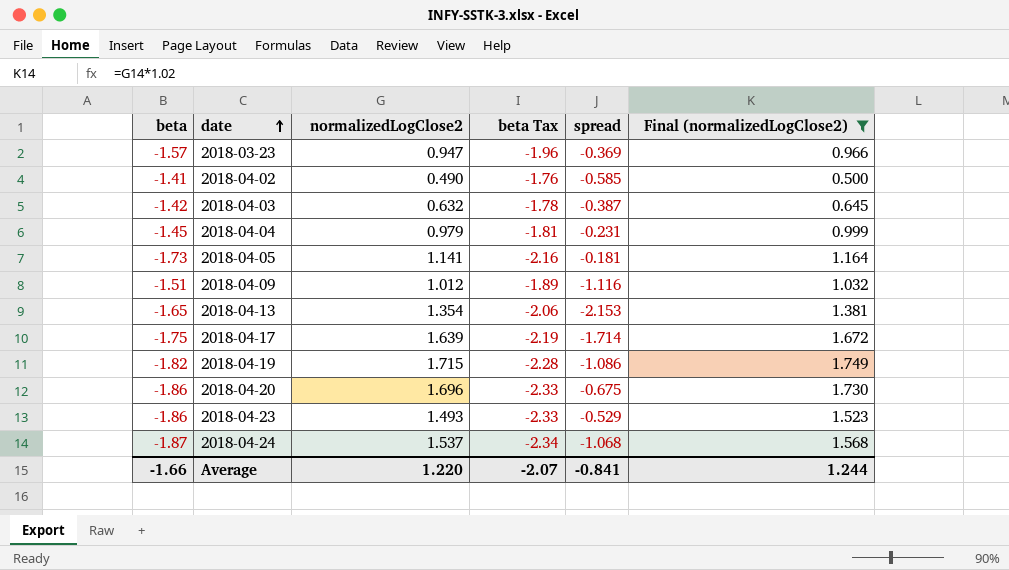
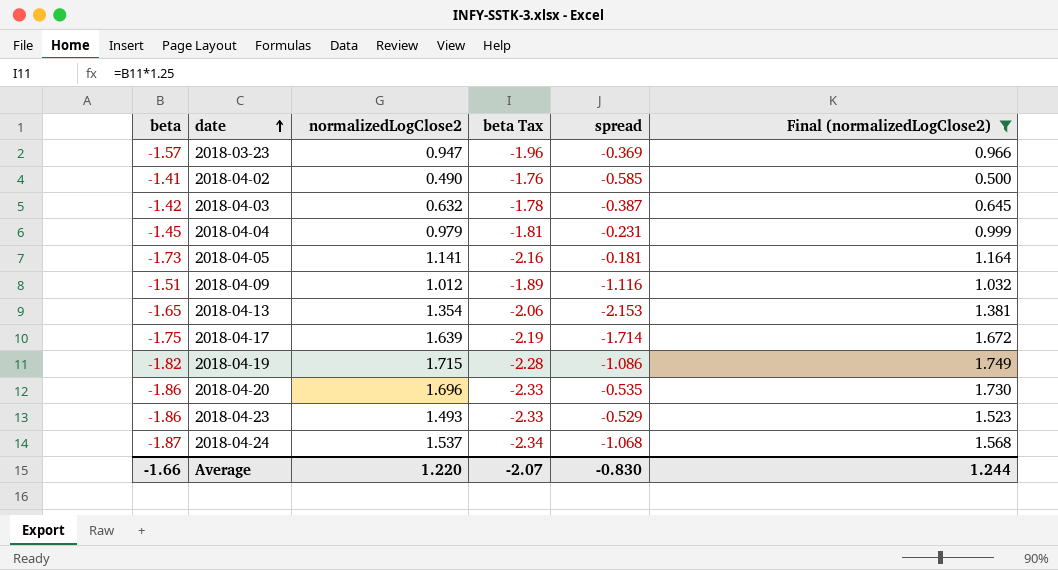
2018-04-20 | spread: -0.675 -> -0.535
Average | spread: -0.841 -> -0.830

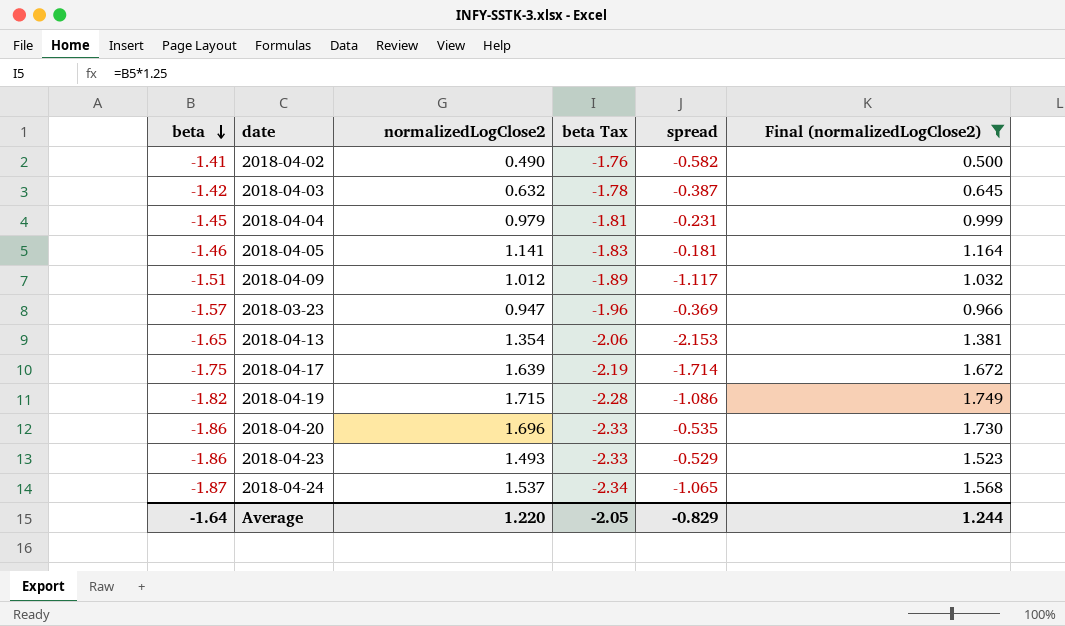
row order: date ascending -> beta descending
2018-04-02 | spread: -0.585 -> -0.582
2018-04-05 | beta: -1.73 -> -1.46
2018-04-05 | beta Tax: -2.16 -> -1.83
2018-04-09 | spread: -1.116 -> -1.117
2018-04-24 | spread: -1.068 -> -1.065
Average | beta: -1.66 -> -1.64
Average | beta Tax: -2.07 -> -2.05
Average | spread: -0.830 -> -0.829

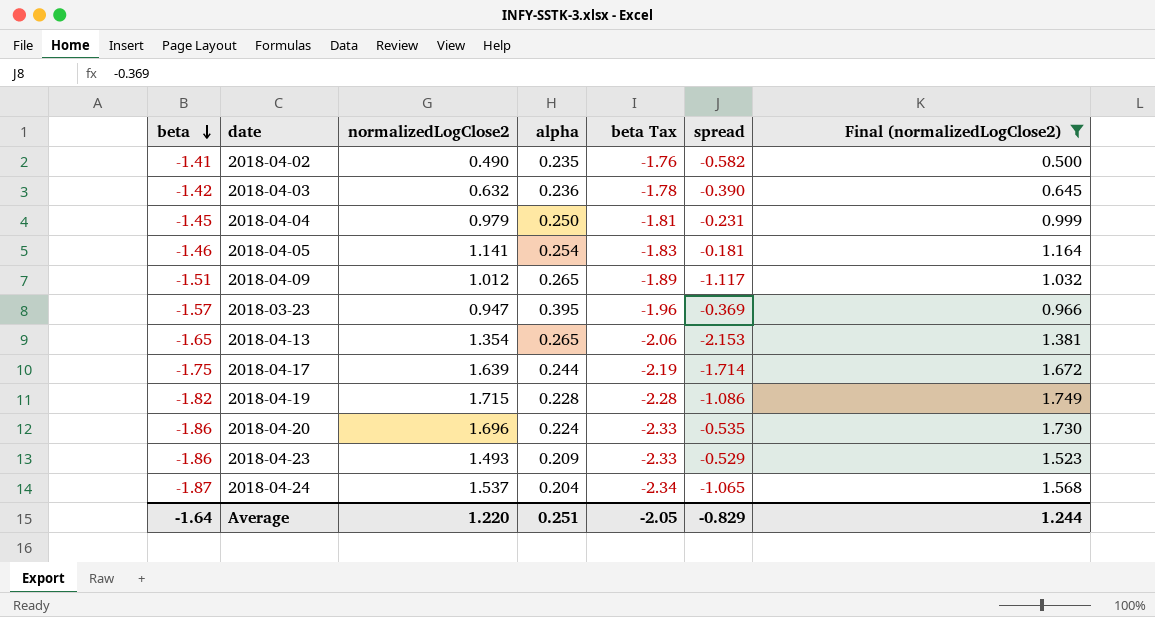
column alpha | position: none -> 4
2018-04-03 | spread: -0.387 -> -0.390

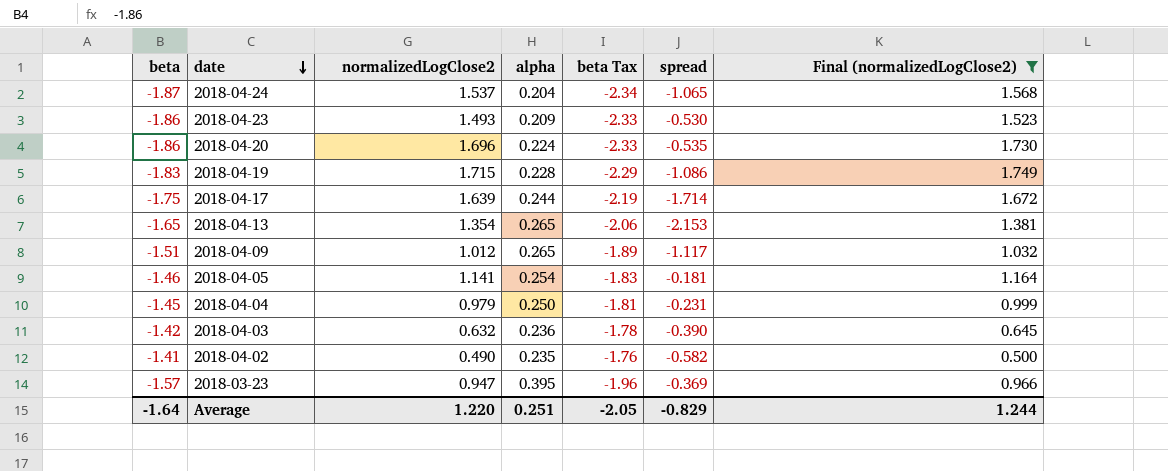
row order: beta descending -> date descending
2018-04-23 | spread: -0.529 -> -0.530
2018-04-19 | beta: -1.82 -> -1.83
2018-04-19 | beta Tax: -2.28 -> -2.29

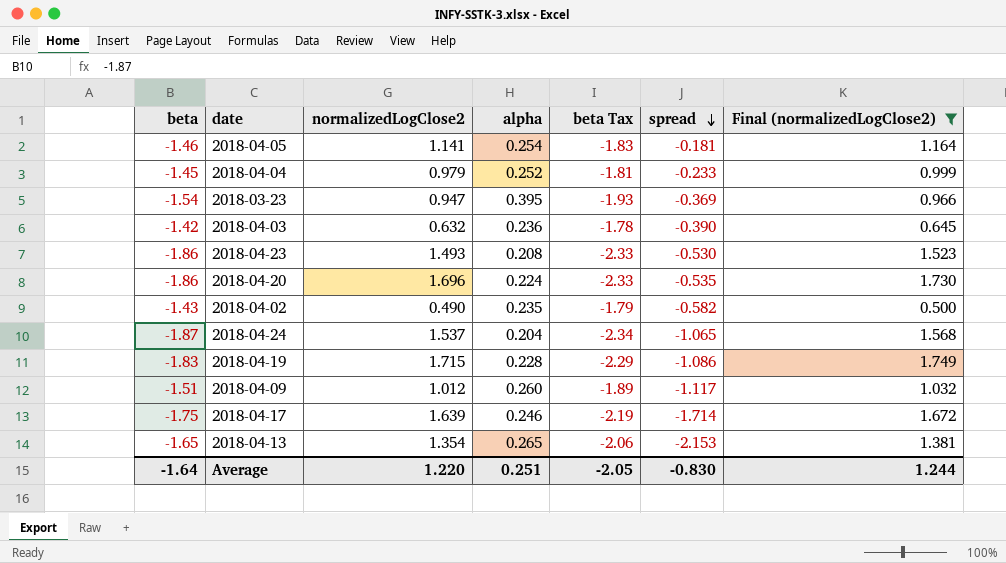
row order: date descending -> spread descending
2018-04-04 | alpha: 0.250 -> 0.252
2018-04-04 | spread: -0.231 -> -0.233
2018-03-23 | beta: -1.57 -> -1.54
2018-03-23 | beta Tax: -1.96 -> -1.93
2018-04-23 | alpha: 0.209 -> 0.208
2018-04-02 | beta: -1.41 -> -1.43
2018-04-02 | beta Tax: -1.76 -> -1.79
2018-04-09 | alpha: 0.265 -> 0.260
2018-04-17 | alpha: 0.244 -> 0.246
Average | spread: -0.829 -> -0.830

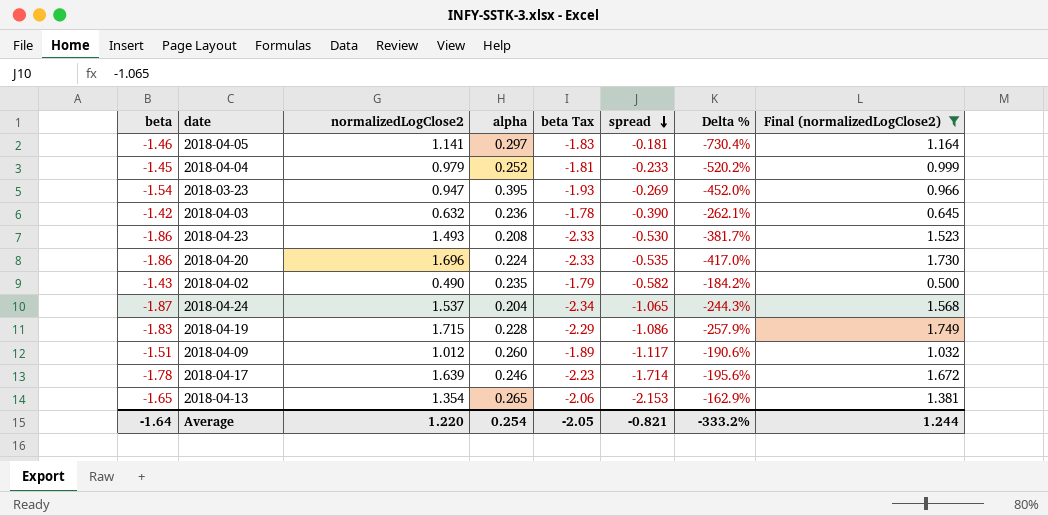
column Delta % | formula: none -> ([normalizedLogClose2] - [spread]) / [spread]
2018-04-05 | alpha: 0.254 -> 0.297
2018-03-23 | spread: -0.369 -> -0.269
2018-04-17 | beta: -1.75 -> -1.78
2018-04-17 | beta Tax: -2.19 -> -2.23
Average | alpha: 0.251 -> 0.254
Average | spread: -0.830 -> -0.821

